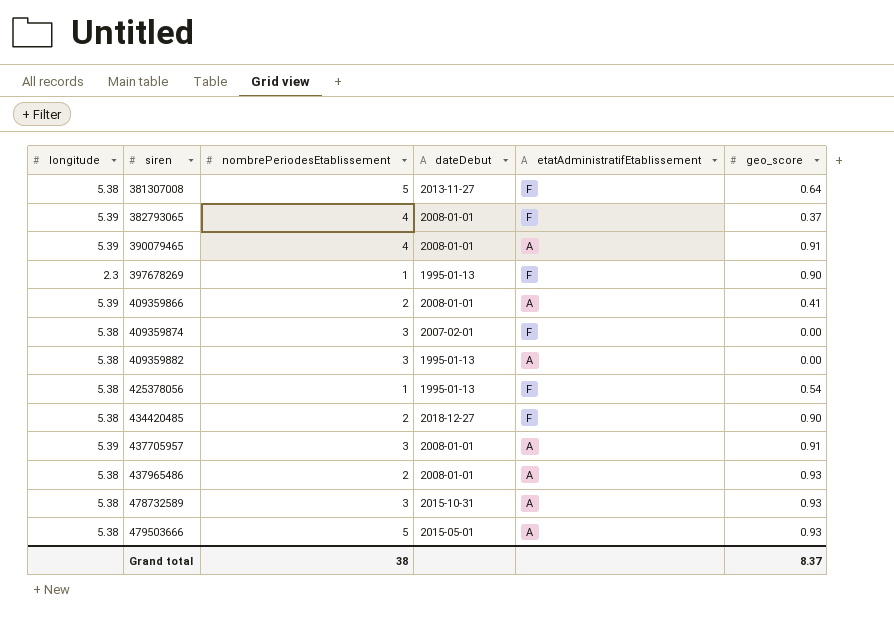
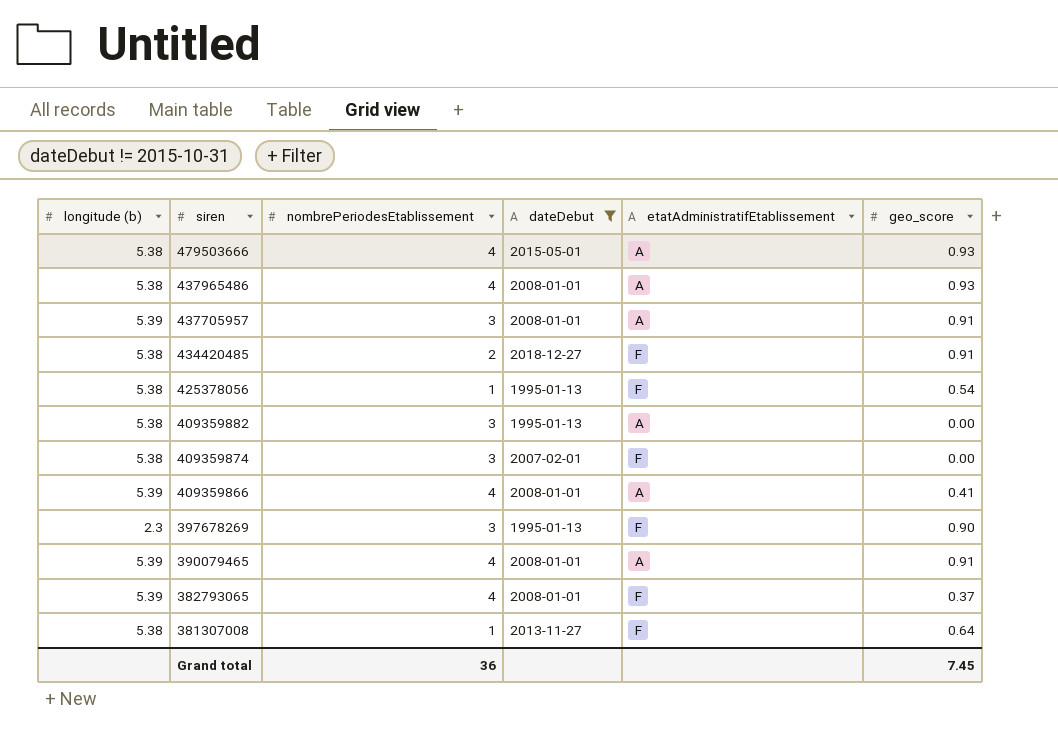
filter: none -> dateDebut != 2015-10-31
row order: siren ascending -> siren descending
column name: longitude -> longitude (b)
479503666 | nombrePeriodesEtablissement: 5 -> 4
437965486 | nombrePeriodesEtablissement: 2 -> 4
434420485 | geo_score: 0.90 -> 0.91
409359866 | nombrePeriodesEtablissement: 2 -> 4
397678269 | nombrePeriodesEtablissement: 1 -> 3
381307008 | nombrePeriodesEtablissement: 5 -> 1
Grand total | nombrePeriodesEtablissement: 38 -> 36
Grand total | geo_score: 8.37 -> 7.45

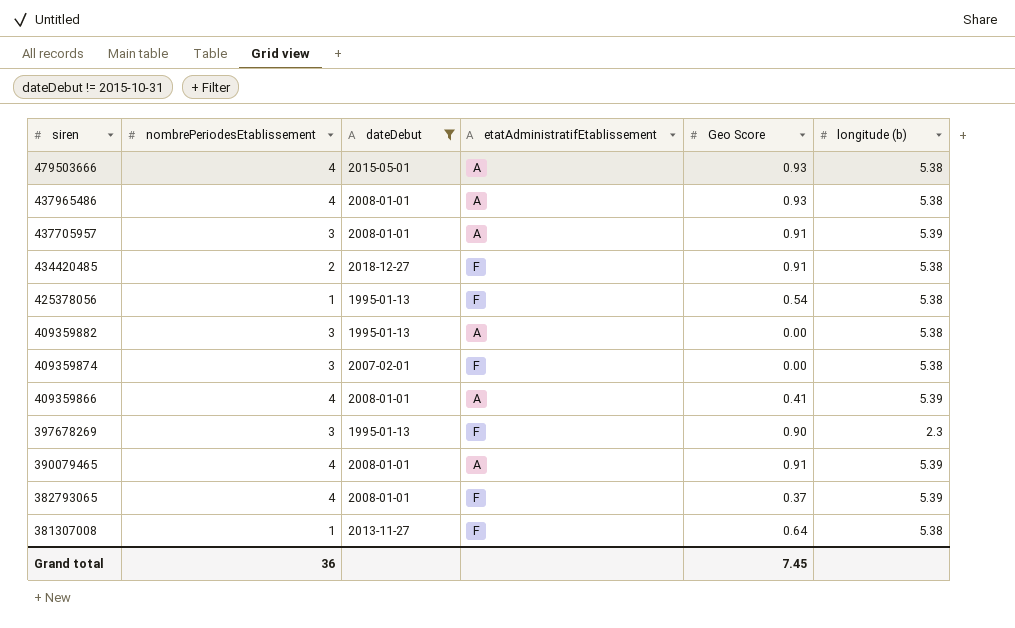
column name: geo_score -> Geo Score
column longitude (b) | position: 1 -> 6

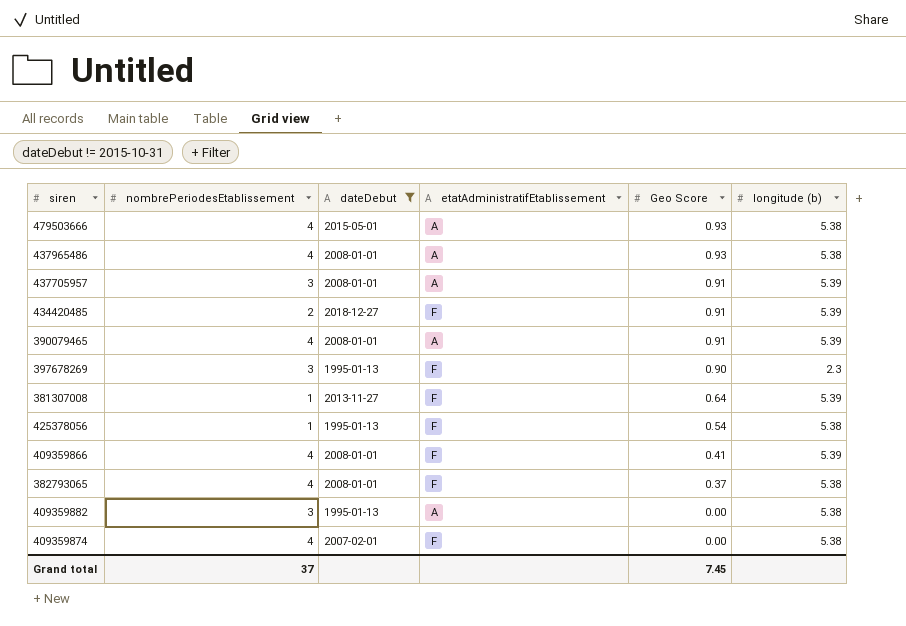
row order: siren descending -> Geo Score descending
434420485 | longitude (b): 5.38 -> 5.39
381307008 | longitude (b): 5.38 -> 5.39
409359866 | etatAdministratifEtablissement: A -> F
382793065 | longitude (b): 5.39 -> 5.38
409359874 | nombrePeriodesEtablissement: 3 -> 4
Grand total | nombrePeriodesEtablissement: 36 -> 37

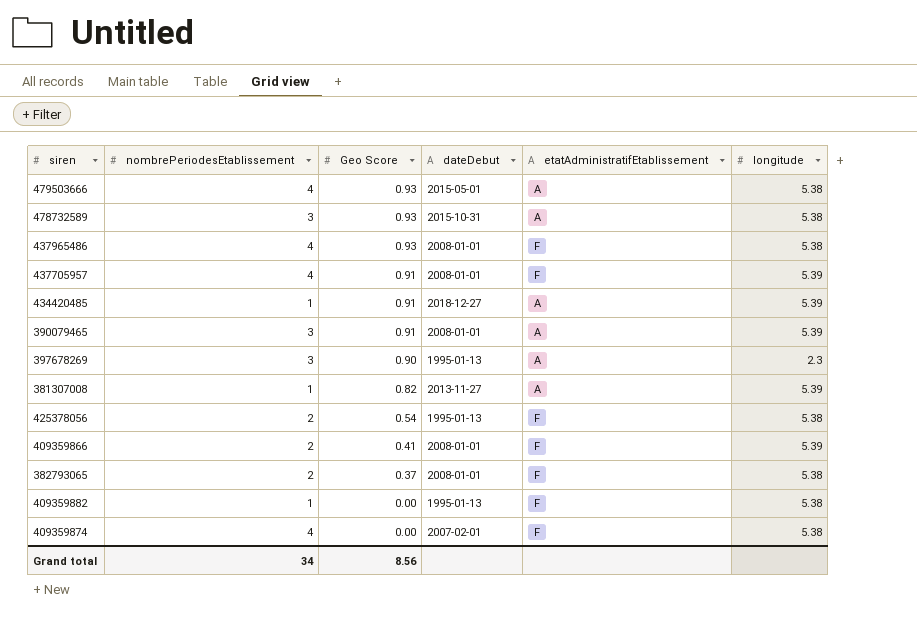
filter: dateDebut != 2015-10-31 -> none
column Geo Score | position: 5 -> 3
column name: longitude (b) -> longitude
437965486 | etatAdministratifEtablissement: A -> F
437705957 | nombrePeriodesEtablissement: 3 -> 4
437705957 | etatAdministratifEtablissement: A -> F
434420485 | nombrePeriodesEtablissement: 2 -> 1
434420485 | etatAdministratifEtablissement: F -> A
390079465 | nombrePeriodesEtablissement: 4 -> 3
397678269 | etatAdministratifEtablissement: F -> A
381307008 | Geo Score: 0.64 -> 0.82
381307008 | etatAdministratifEtablissement: F -> A
425378056 | nombrePeriodesEtablissement: 1 -> 2
409359866 | nombrePeriodesEtablissement: 4 -> 2
382793065 | nombrePeriodesEtablissement: 4 -> 2
409359882 | nombrePeriodesEtablissement: 3 -> 1
409359882 | etatAdministratifEtablissement: A -> F
Grand total | nombrePeriodesEtablissement: 37 -> 34
Grand total | Geo Score: 7.45 -> 8.56

